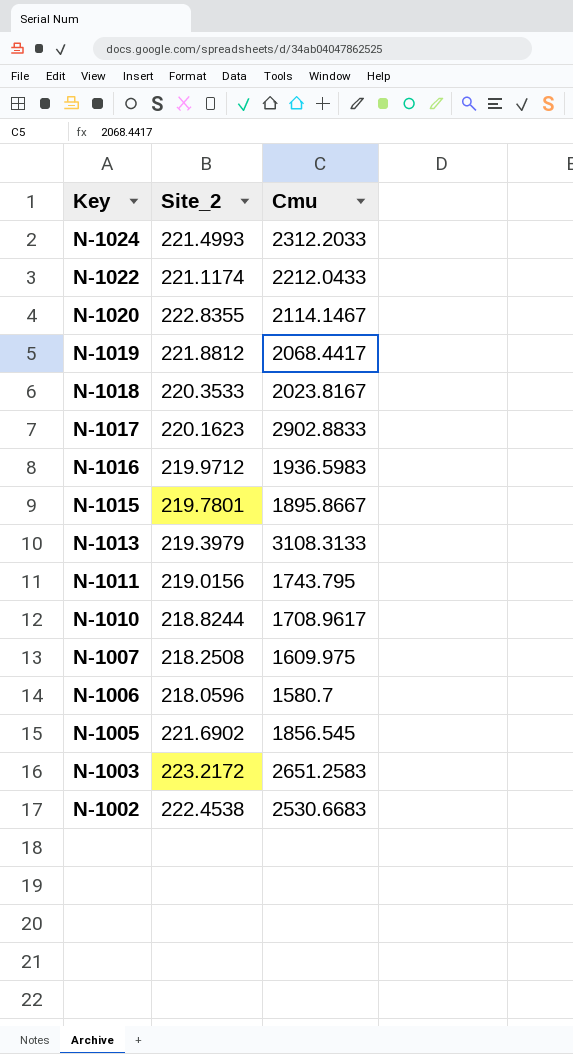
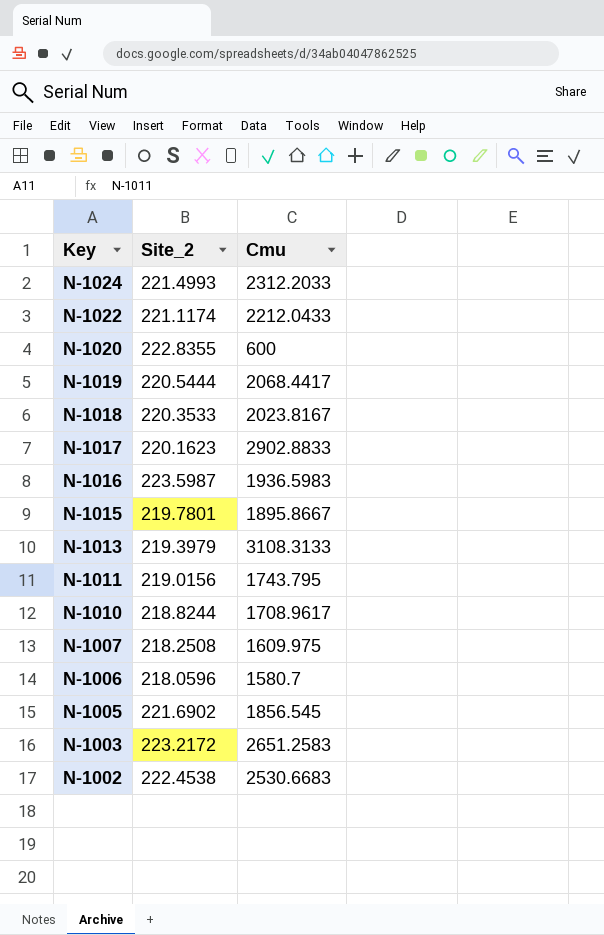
N-1020 | Cmu: 2114.1467 -> 600
N-1019 | Site_2: 221.8812 -> 220.5444
N-1016 | Site_2: 219.9712 -> 223.5987

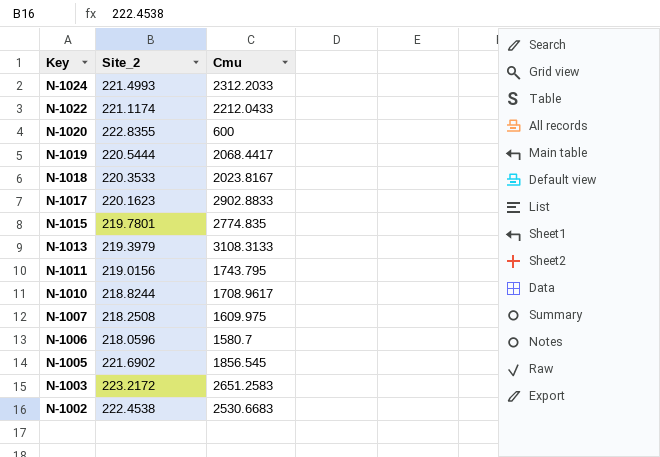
row N-1016: 223.5987 | 1936.5983 -> none
N-1015 | Cmu: 1895.8667 -> 2774.835

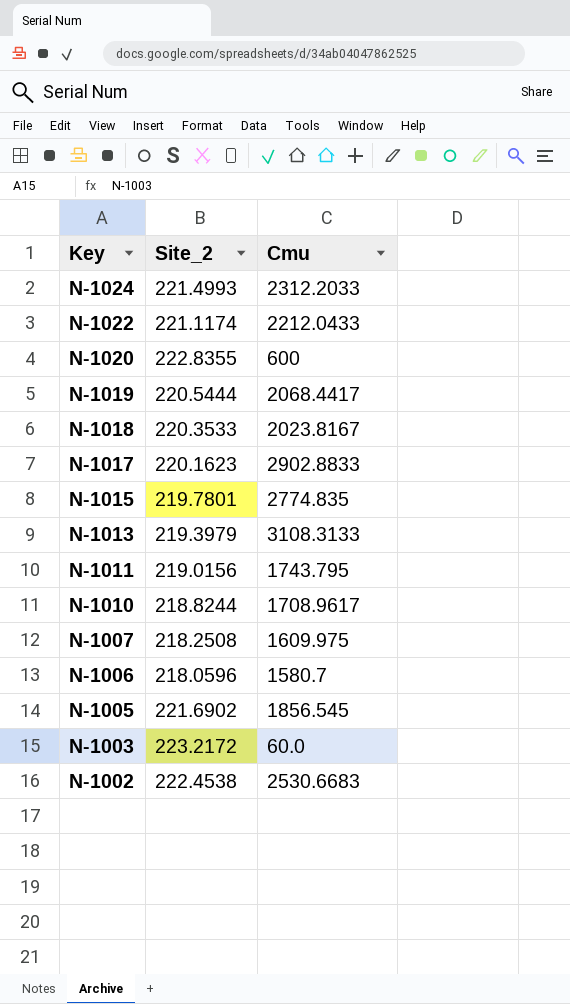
N-1003 | Cmu: 2651.2583 -> 60.0

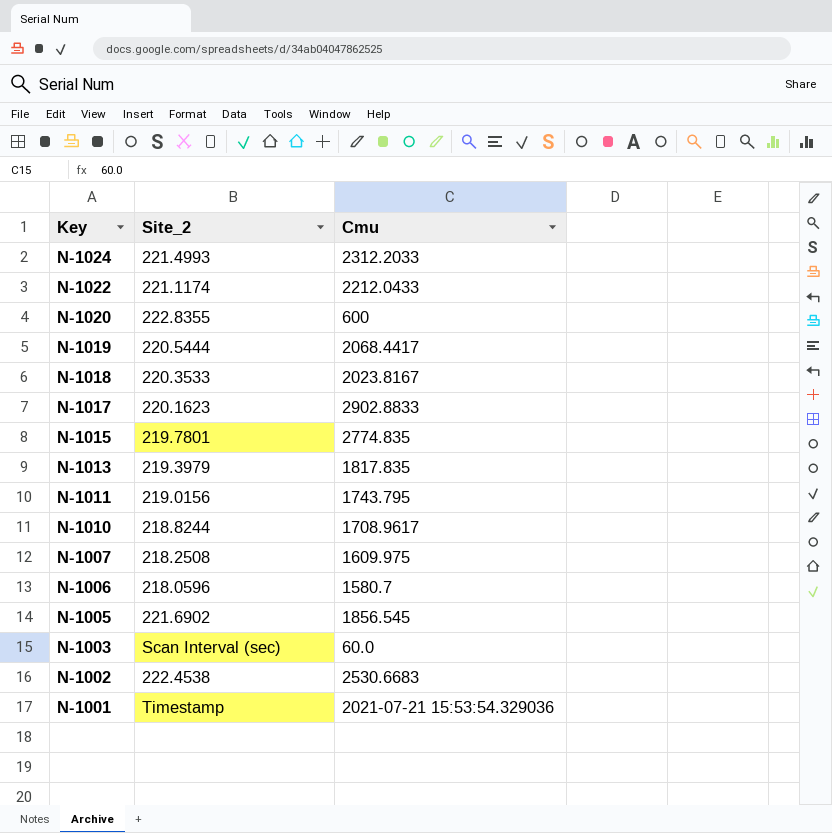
N-1013 | Cmu: 3108.3133 -> 1817.835
N-1003 | Site_2: 223.2172 -> Scan Interval (sec)
row N-1001: none -> Timestamp | 2021-07-21 15:53:54.329036

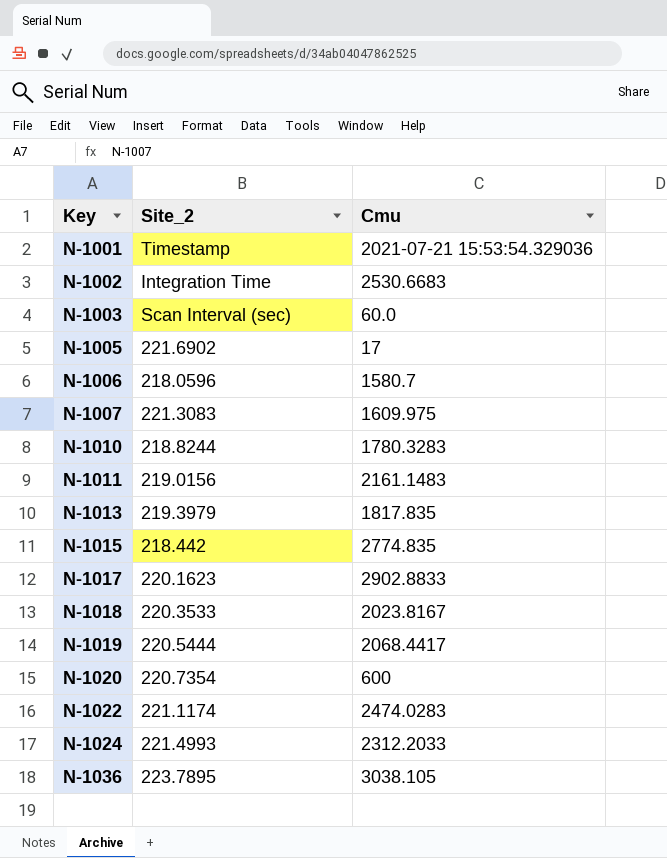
row order: Key descending -> Key ascending
N-1002 | Site_2: 222.4538 -> Integration Time
N-1005 | Cmu: 1856.545 -> 17
N-1007 | Site_2: 218.2508 -> 221.3083
N-1010 | Cmu: 1708.9617 -> 1780.3283
N-1011 | Cmu: 1743.795 -> 2161.1483
N-1015 | Site_2: 219.7801 -> 218.442
N-1020 | Site_2: 222.8355 -> 220.7354
N-1022 | Cmu: 2212.0433 -> 2474.0283
row N-1036: none -> 223.7895 | 3038.105

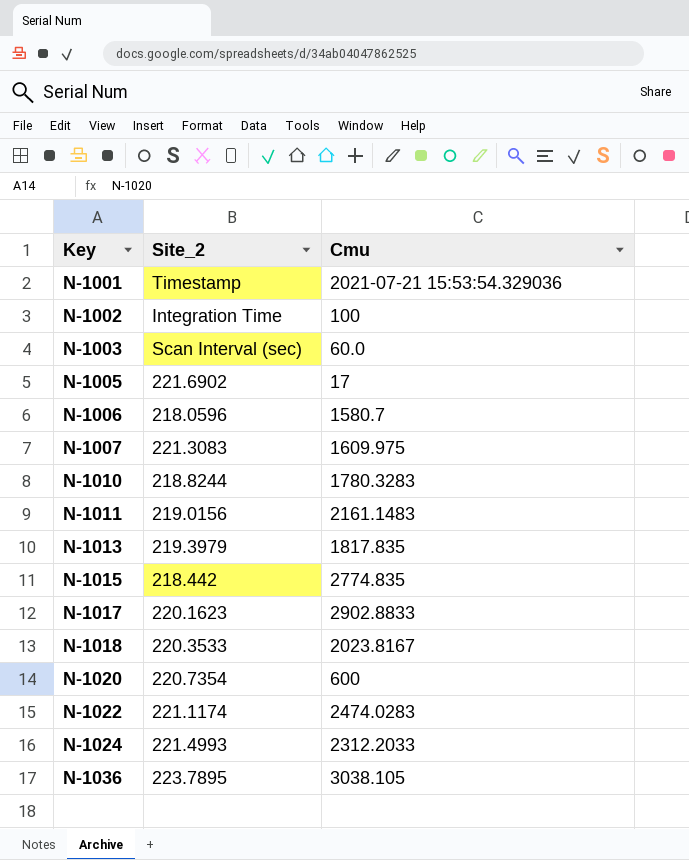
row N-1019: 220.5444 | 2068.4417 -> none
N-1002 | Cmu: 2530.6683 -> 100

